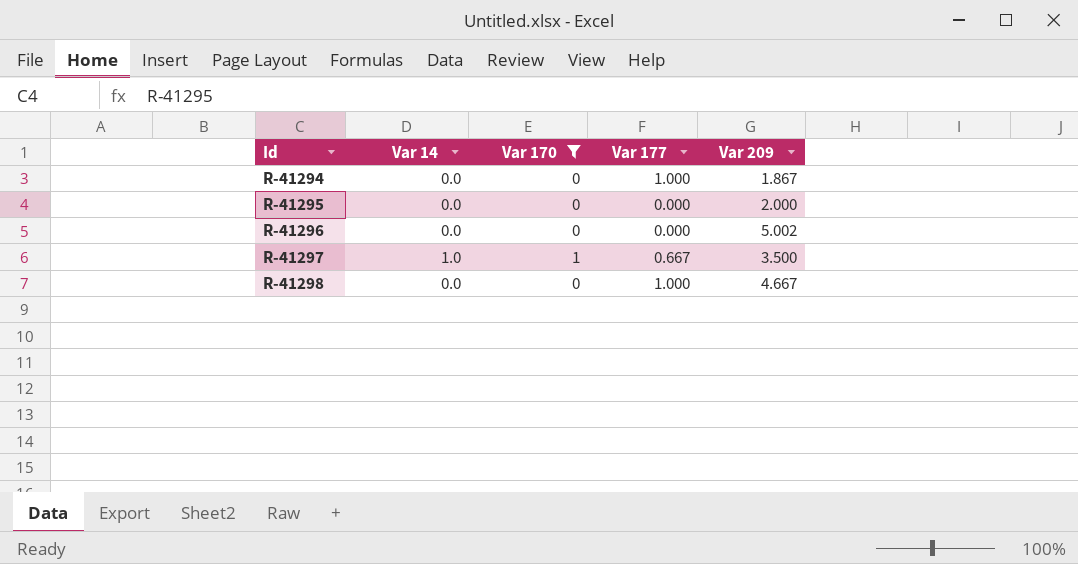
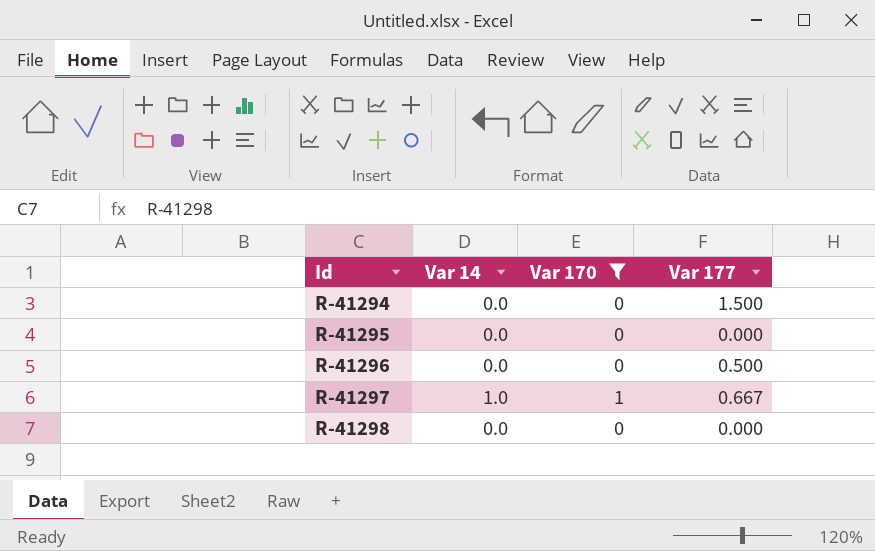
column Var 209 | position: 5 -> none
R-41294 | Var 177: 1.000 -> 1.500
R-41296 | Var 177: 0.000 -> 0.500
R-41298 | Var 177: 1.000 -> 0.000

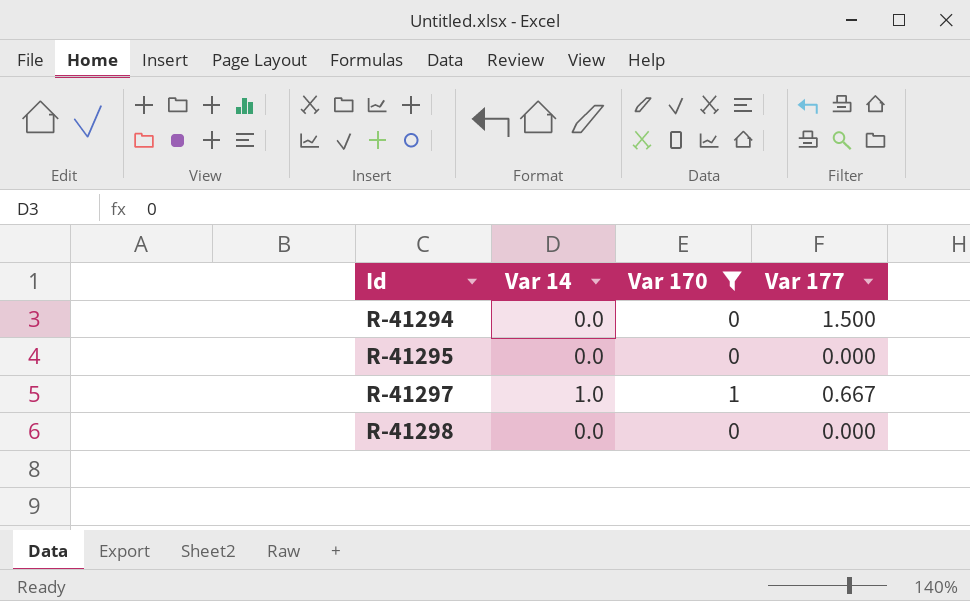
row R-41296: 0.0 | 0 | 0.500 -> none

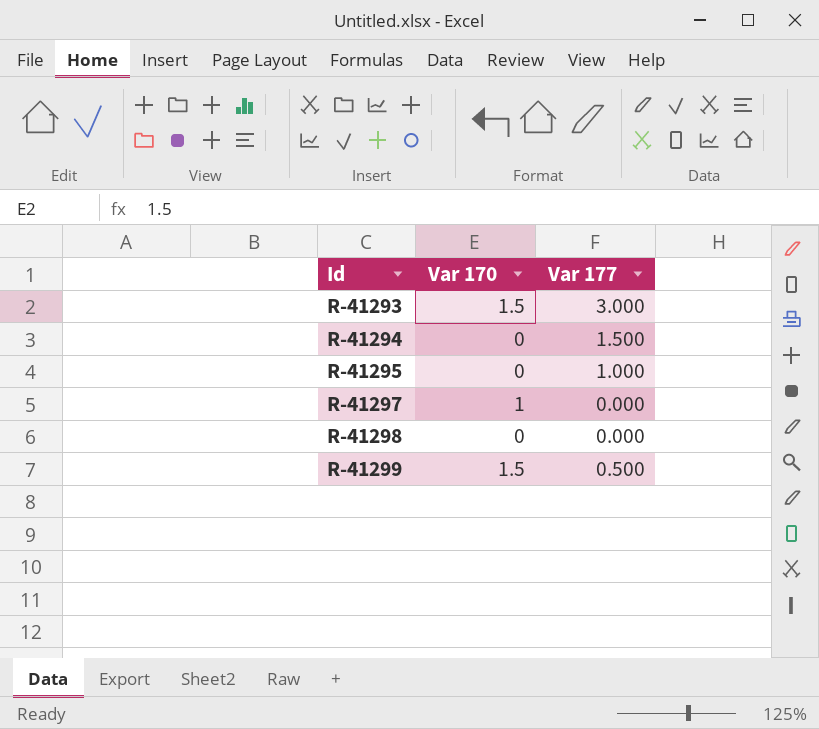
filter: Var 170 != 1.5 -> none
column Var 14 | position: 2 -> none
R-41295 | Var 177: 0.000 -> 1.000
R-41297 | Var 177: 0.667 -> 0.000

